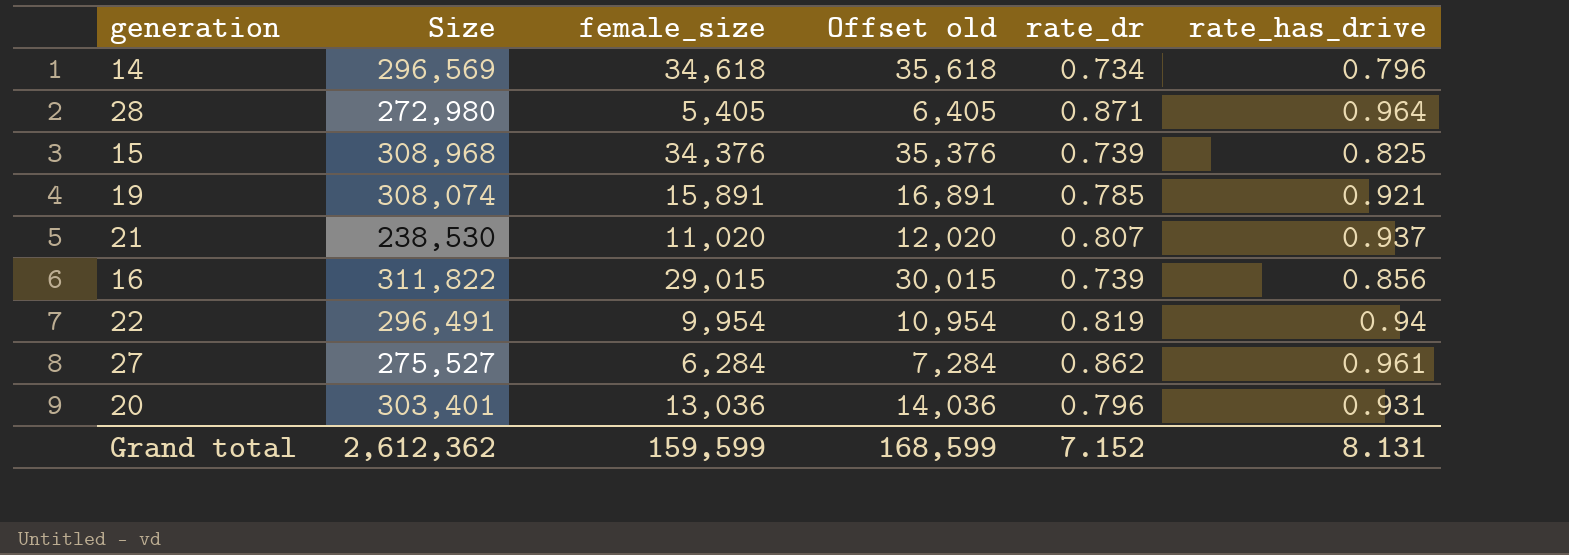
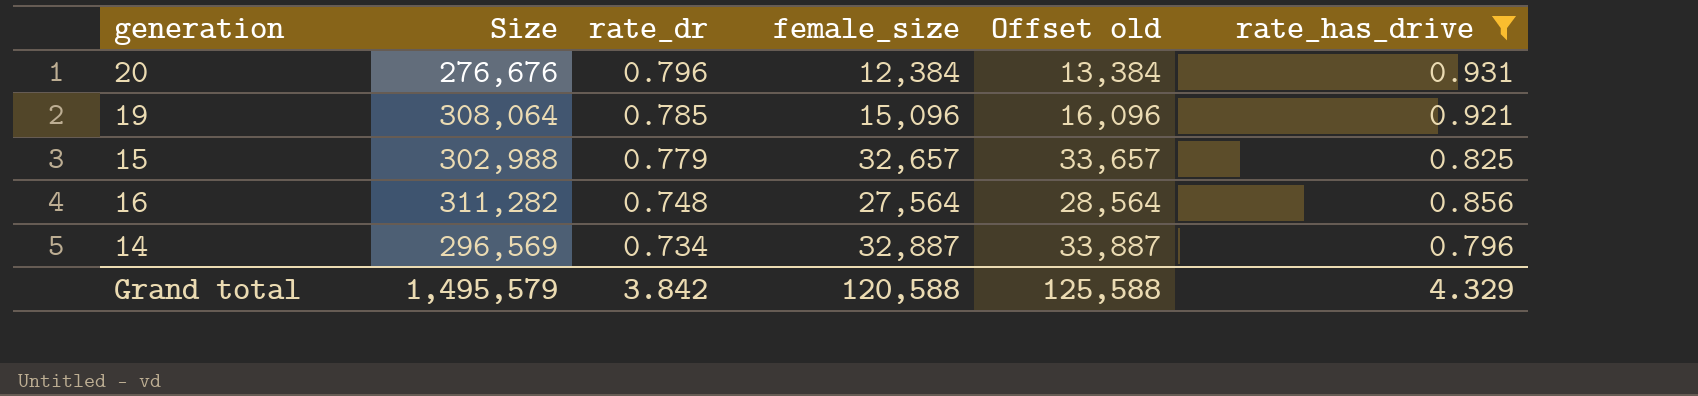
filter: none -> rate_has_drive <= 0.931
row order: none -> rate_dr descending
column rate_dr | position: 5 -> 3
20 | Size: 303,401 -> 276,676
20 | female_size: 13,036 -> 12,384
20 | Offset old: 14,036 -> 13,384
19 | Size: 308,074 -> 308,064
19 | female_size: 15,891 -> 15,096
19 | Offset old: 16,891 -> 16,096
15 | Size: 308,968 -> 302,988
15 | rate_dr: 0.739 -> 0.779
15 | female_size: 34,376 -> 32,657
15 | Offset old: 35,376 -> 33,657
16 | Size: 311,822 -> 311,282
16 | rate_dr: 0.739 -> 0.748
16 | female_size: 29,015 -> 27,564
16 | Offset old: 30,015 -> 28,564
14 | female_size: 34,618 -> 32,887
14 | Offset old: 35,618 -> 33,887
Grand total | Size: 2,612,362 -> 1,495,579
Grand total | rate_dr: 7.152 -> 3.842
Grand total | female_size: 159,599 -> 120,588
Grand total | Offset old: 168,599 -> 125,588
Grand total | rate_has_drive: 8.131 -> 4.329

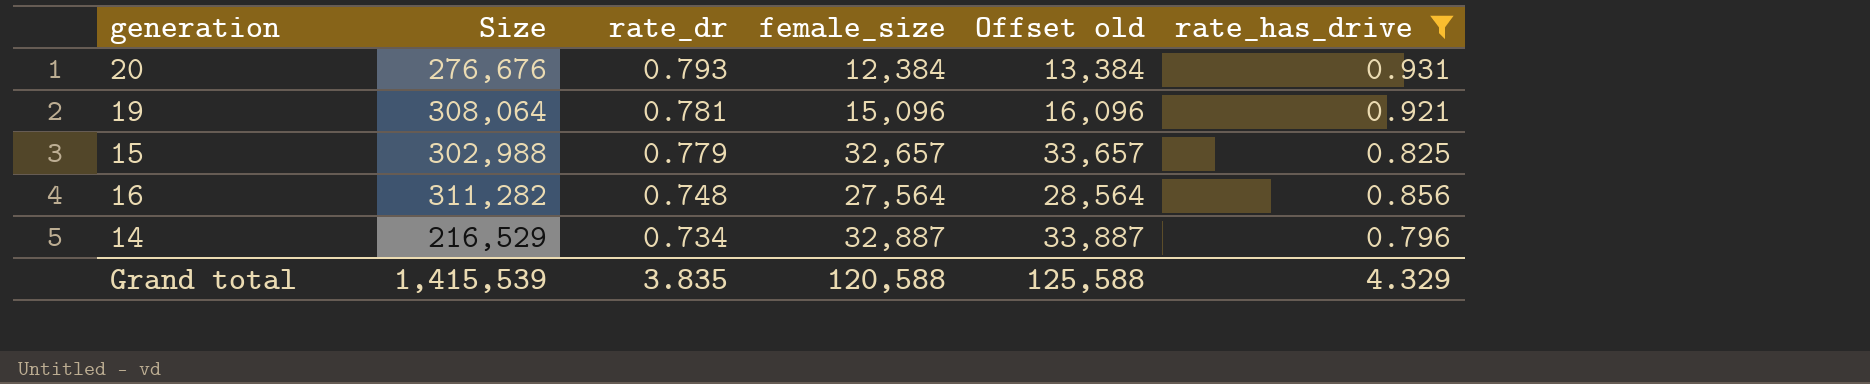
20 | rate_dr: 0.796 -> 0.793
19 | rate_dr: 0.785 -> 0.781
14 | Size: 296,569 -> 216,529
Grand total | Size: 1,495,579 -> 1,415,539
Grand total | rate_dr: 3.842 -> 3.835

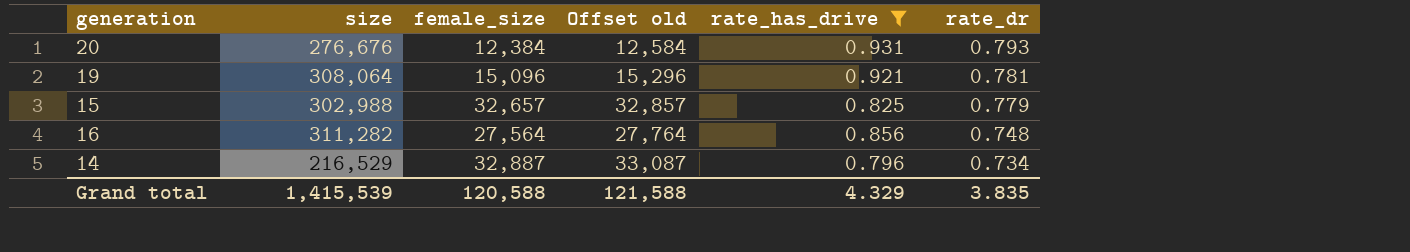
column name: Size -> size
column Offset old | formula: [female_size] + 1000 -> [female_size] + 200
column rate_dr | position: 3 -> 6
Grand total | Offset old: 125,588 -> 121,588

